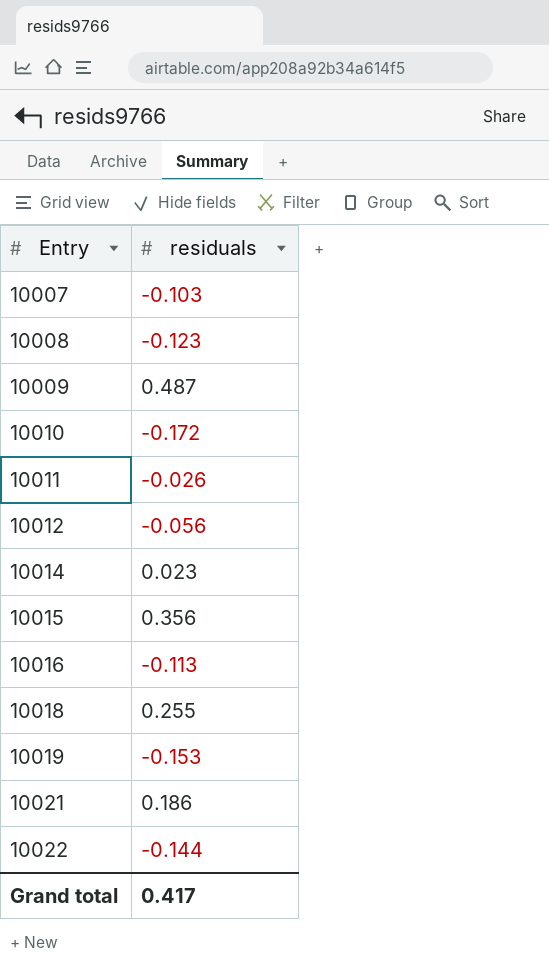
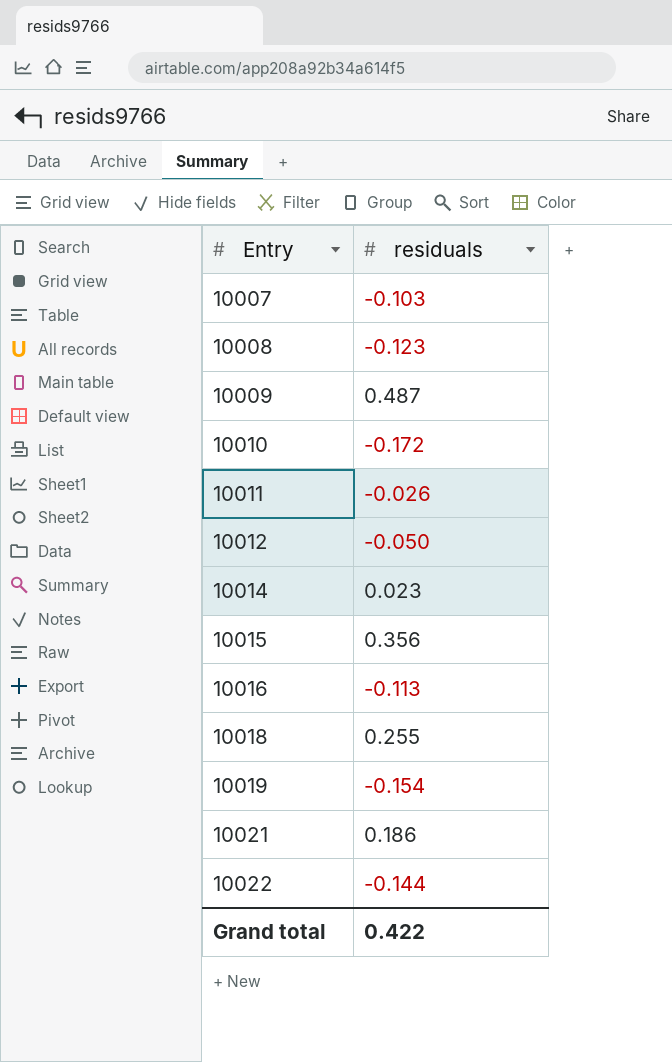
10012 | residuals: -0.056 -> -0.050
10019 | residuals: -0.153 -> -0.154
Grand total | residuals: 0.417 -> 0.422

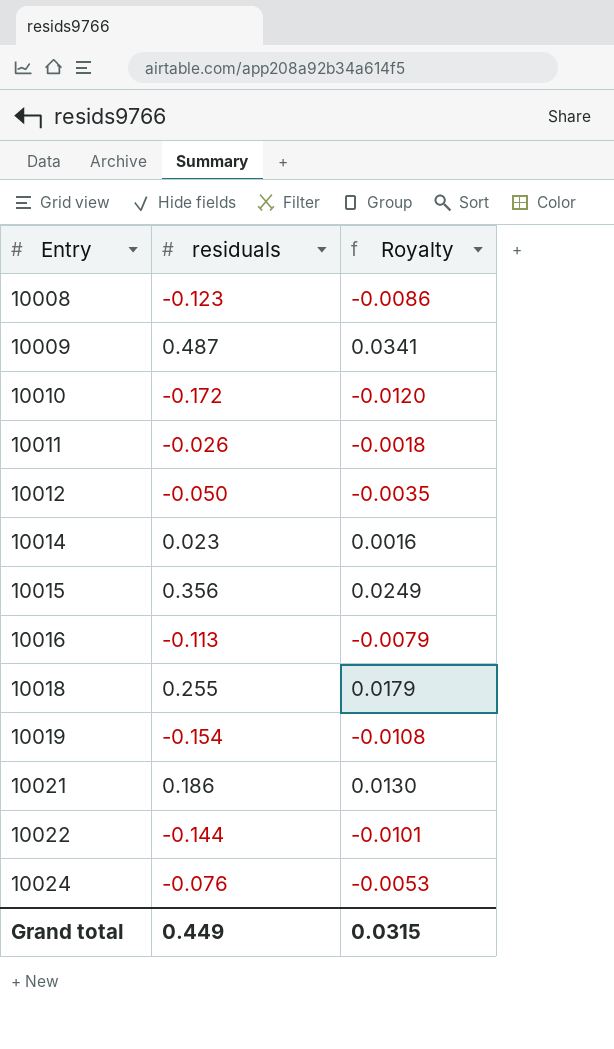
column Royalty | formula: none -> [residuals] * 0.07
row 10007: -0.103 -> none
row 10024: none -> -0.076 | -0.0053
Grand total | residuals: 0.422 -> 0.449

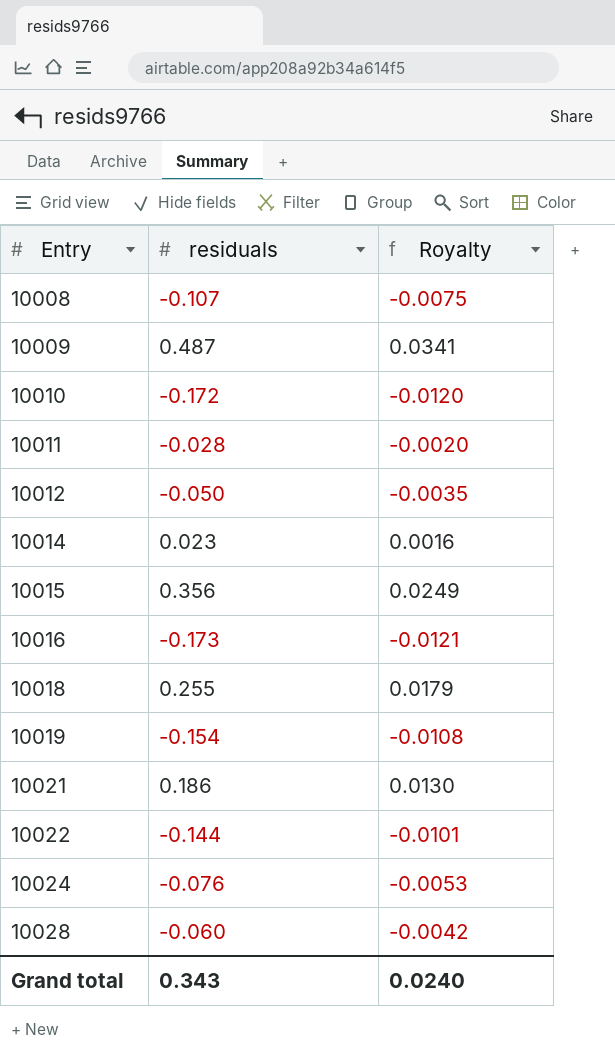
10008 | residuals: -0.123 -> -0.107
10008 | Royalty: -0.0086 -> -0.0075
10011 | residuals: -0.026 -> -0.028
10011 | Royalty: -0.0018 -> -0.0020
10016 | residuals: -0.113 -> -0.173
10016 | Royalty: -0.0079 -> -0.0121
row 10028: none -> -0.060 | -0.0042
Grand total | residuals: 0.449 -> 0.343
Grand total | Royalty: 0.0315 -> 0.0240

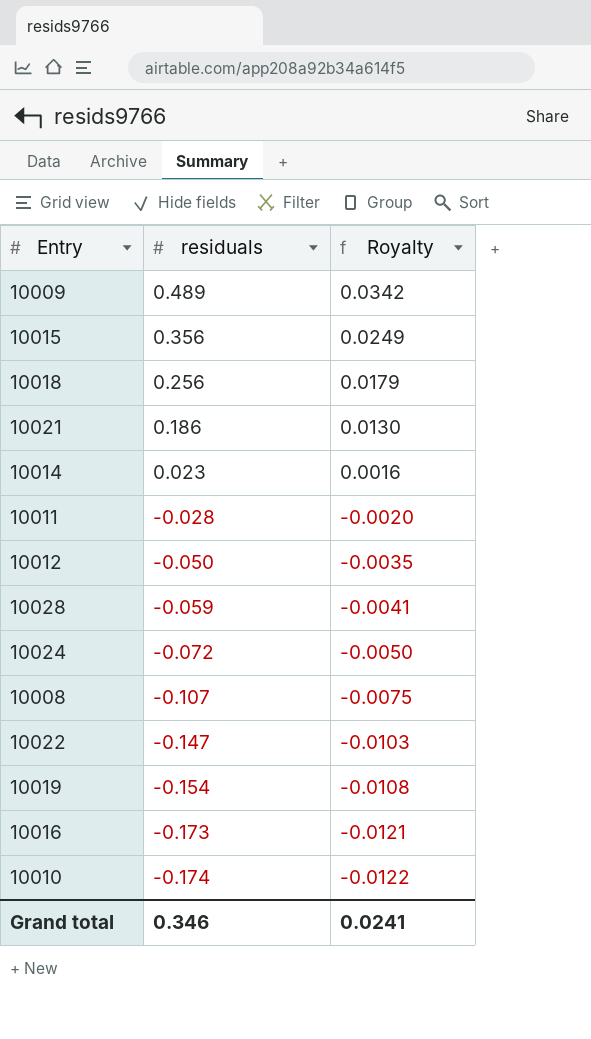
row order: Entry ascending -> residuals descending
10009 | residuals: 0.487 -> 0.489
10009 | Royalty: 0.0341 -> 0.0342
10018 | residuals: 0.255 -> 0.256
10028 | residuals: -0.060 -> -0.059
10028 | Royalty: -0.0042 -> -0.0041
10024 | residuals: -0.076 -> -0.072
10024 | Royalty: -0.0053 -> -0.0050
10022 | residuals: -0.144 -> -0.147
10022 | Royalty: -0.0101 -> -0.0103
10010 | residuals: -0.172 -> -0.174
10010 | Royalty: -0.0120 -> -0.0122
Grand total | residuals: 0.343 -> 0.346
Grand total | Royalty: 0.0240 -> 0.0241

